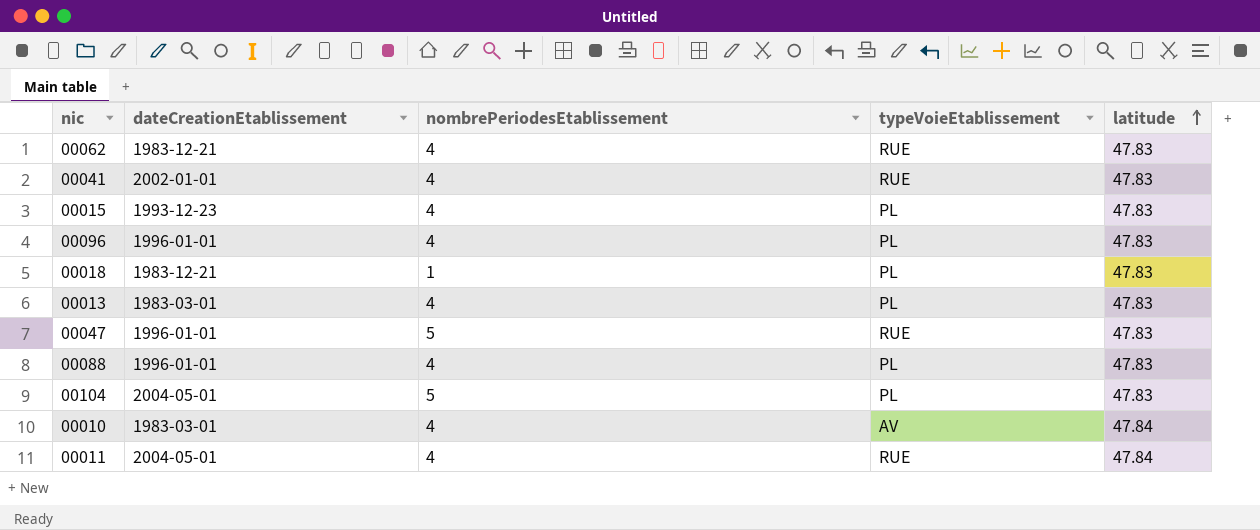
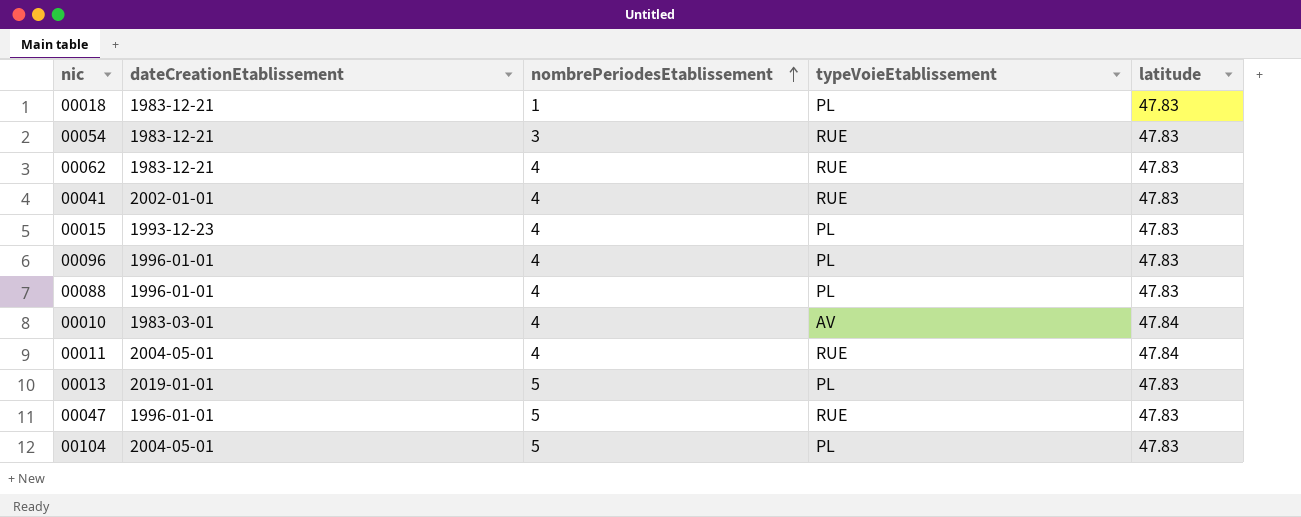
row order: latitude ascending -> nombrePeriodesEtablissement ascending
row 00054: none -> 1983-12-21 | 3 | RUE | 47.83
00013 | dateCreationEtablissement: 1983-03-01 -> 2019-01-01
00013 | nombrePeriodesEtablissement: 4 -> 5

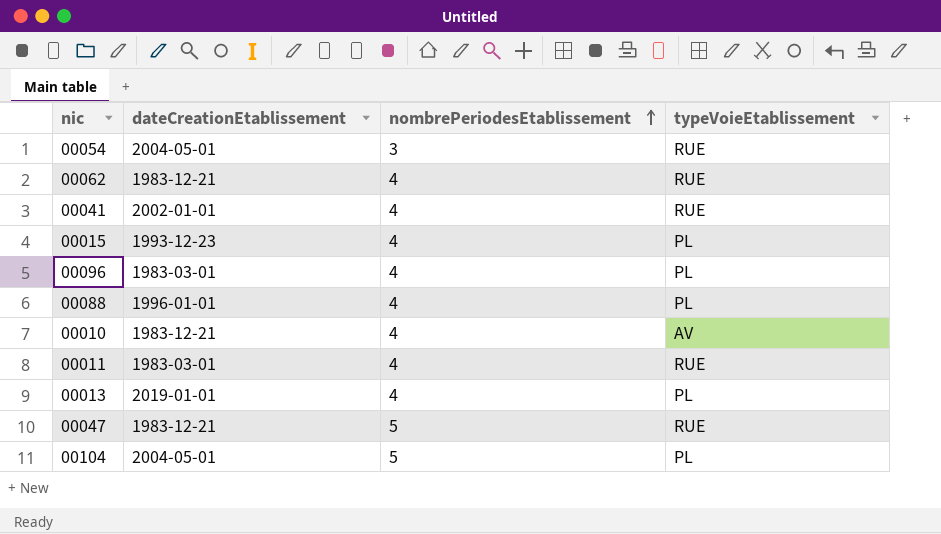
column latitude | position: 5 -> none
row 00018: 1983-12-21 | 1 | PL | 47.83 -> none
00054 | dateCreationEtablissement: 1983-12-21 -> 2004-05-01
00096 | dateCreationEtablissement: 1996-01-01 -> 1983-03-01
00010 | dateCreationEtablissement: 1983-03-01 -> 1983-12-21
00011 | dateCreationEtablissement: 2004-05-01 -> 1983-03-01
00013 | nombrePeriodesEtablissement: 5 -> 4
00047 | dateCreationEtablissement: 1996-01-01 -> 1983-12-21

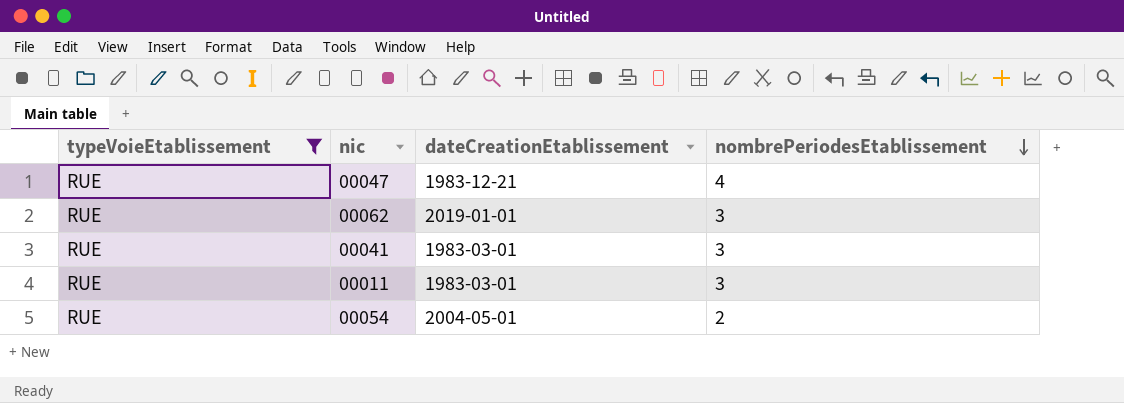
filter: none -> typeVoieEtablissement = RUE
row order: nombrePeriodesEtablissement ascending -> nombrePeriodesEtablissement descending
column typeVoieEtablissement | position: 4 -> 1
00047 | nombrePeriodesEtablissement: 5 -> 4
00062 | dateCreationEtablissement: 1983-12-21 -> 2019-01-01
00062 | nombrePeriodesEtablissement: 4 -> 3
00041 | dateCreationEtablissement: 2002-01-01 -> 1983-03-01
00041 | nombrePeriodesEtablissement: 4 -> 3
00011 | nombrePeriodesEtablissement: 4 -> 3
00054 | nombrePeriodesEtablissement: 3 -> 2

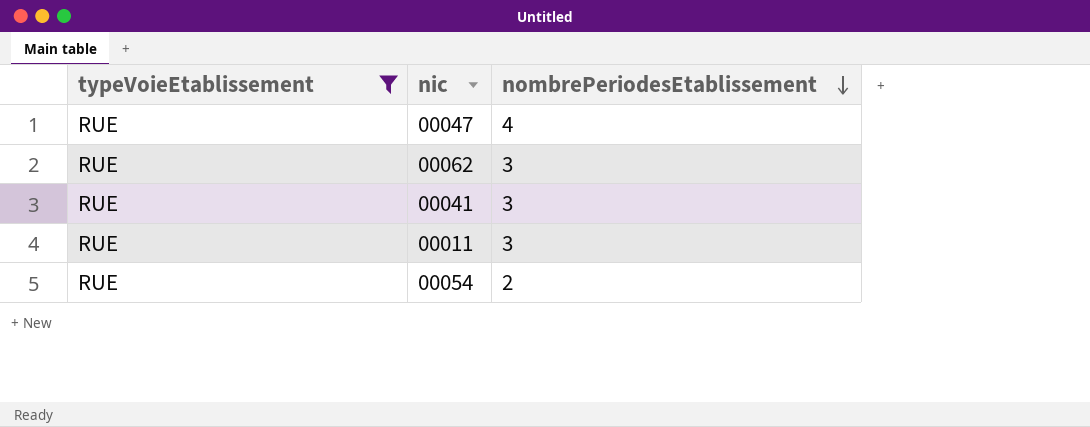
column dateCreationEtablissement | position: 3 -> none

